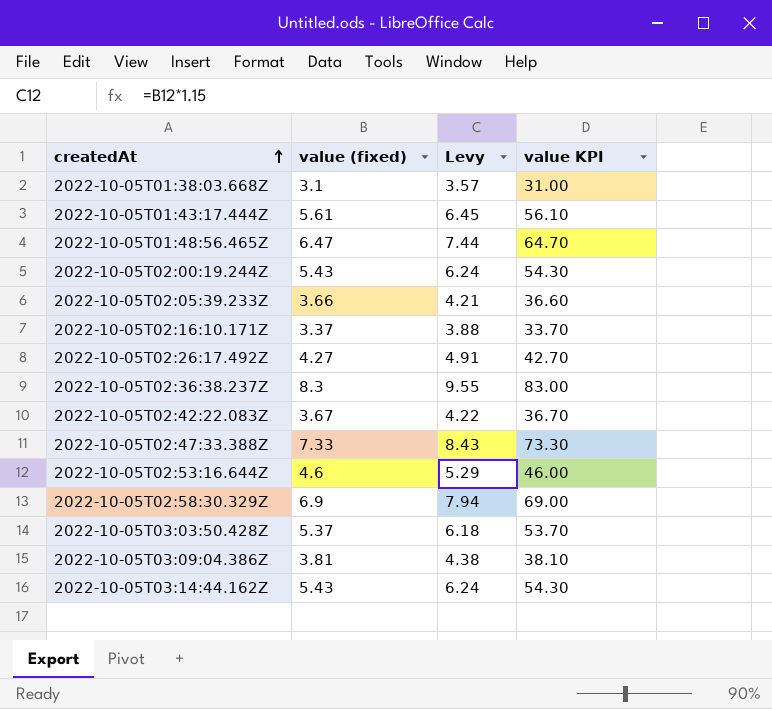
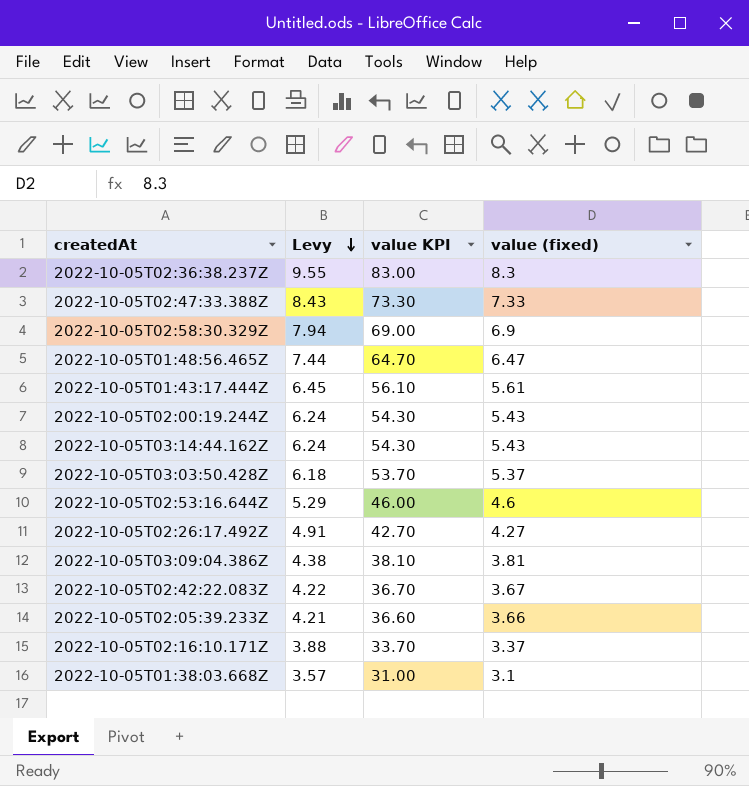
row order: createdAt ascending -> Levy descending
column value (fixed) | position: 2 -> 4

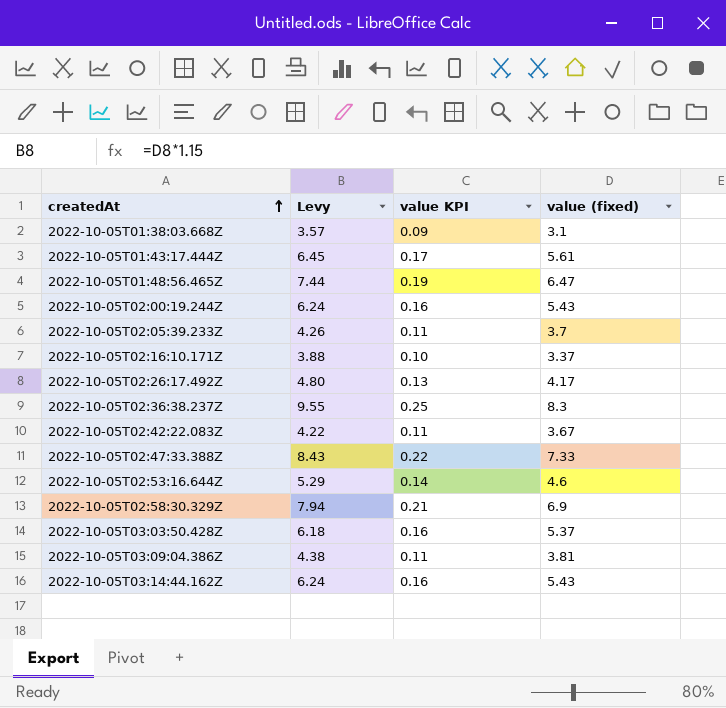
row order: Levy descending -> createdAt ascending
column value KPI | formula: [value (fixed)] * 10 -> [value (fixed)] * 0.03
2022-10-05T02:05:39.233Z | Levy: 4.21 -> 4.26
2022-10-05T02:05:39.233Z | value (fixed): 3.66 -> 3.7
2022-10-05T02:26:17.492Z | Levy: 4.91 -> 4.80
2022-10-05T02:26:17.492Z | value (fixed): 4.27 -> 4.17

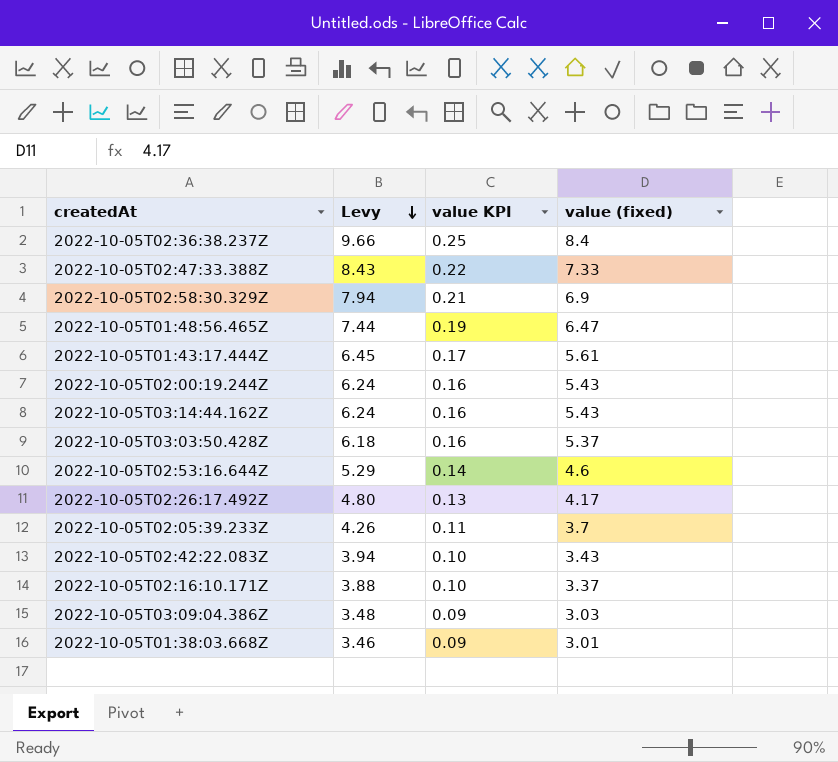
row order: createdAt ascending -> Levy descending
2022-10-05T02:36:38.237Z | Levy: 9.55 -> 9.66
2022-10-05T02:36:38.237Z | value (fixed): 8.3 -> 8.4
2022-10-05T02:42:22.083Z | Levy: 4.22 -> 3.94
2022-10-05T02:42:22.083Z | value KPI: 0.11 -> 0.10
2022-10-05T02:42:22.083Z | value (fixed): 3.67 -> 3.43
2022-10-05T03:09:04.386Z | Levy: 4.38 -> 3.48
2022-10-05T03:09:04.386Z | value KPI: 0.11 -> 0.09
2022-10-05T03:09:04.386Z | value (fixed): 3.81 -> 3.03
2022-10-05T01:38:03.668Z | Levy: 3.57 -> 3.46
2022-10-05T01:38:03.668Z | value (fixed): 3.1 -> 3.01

